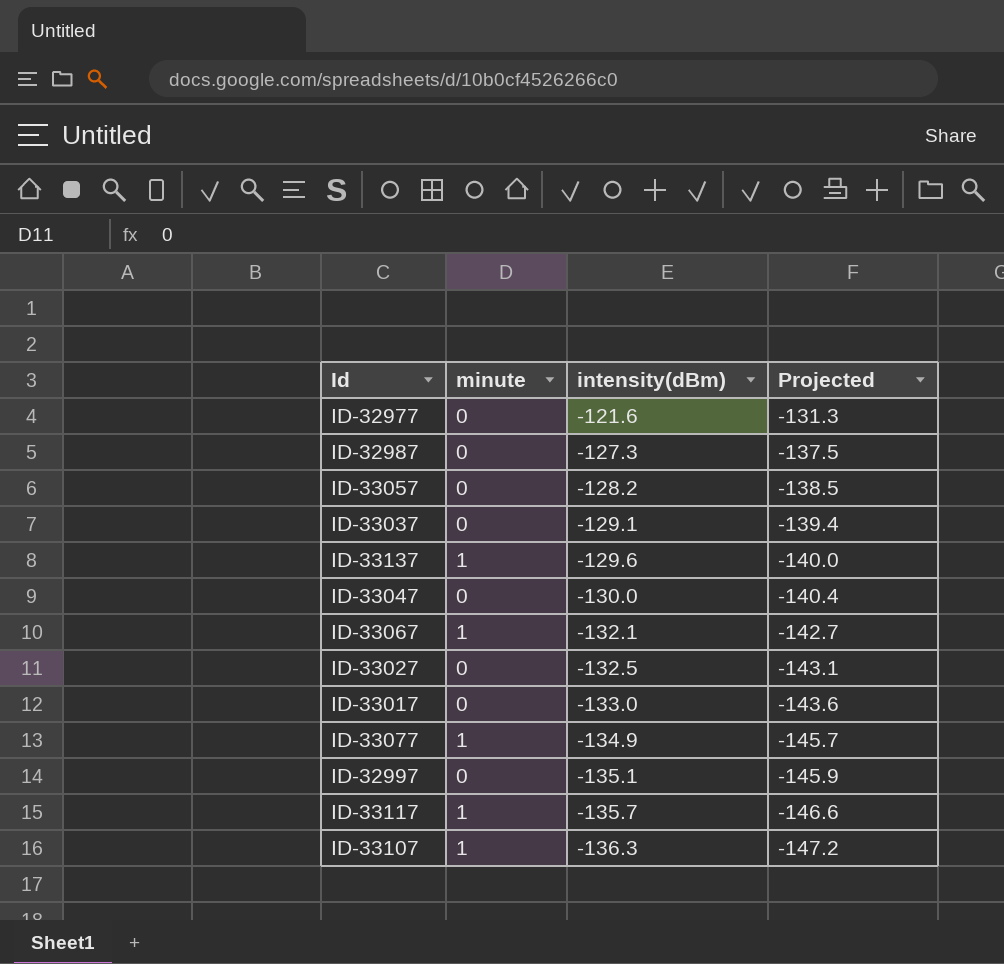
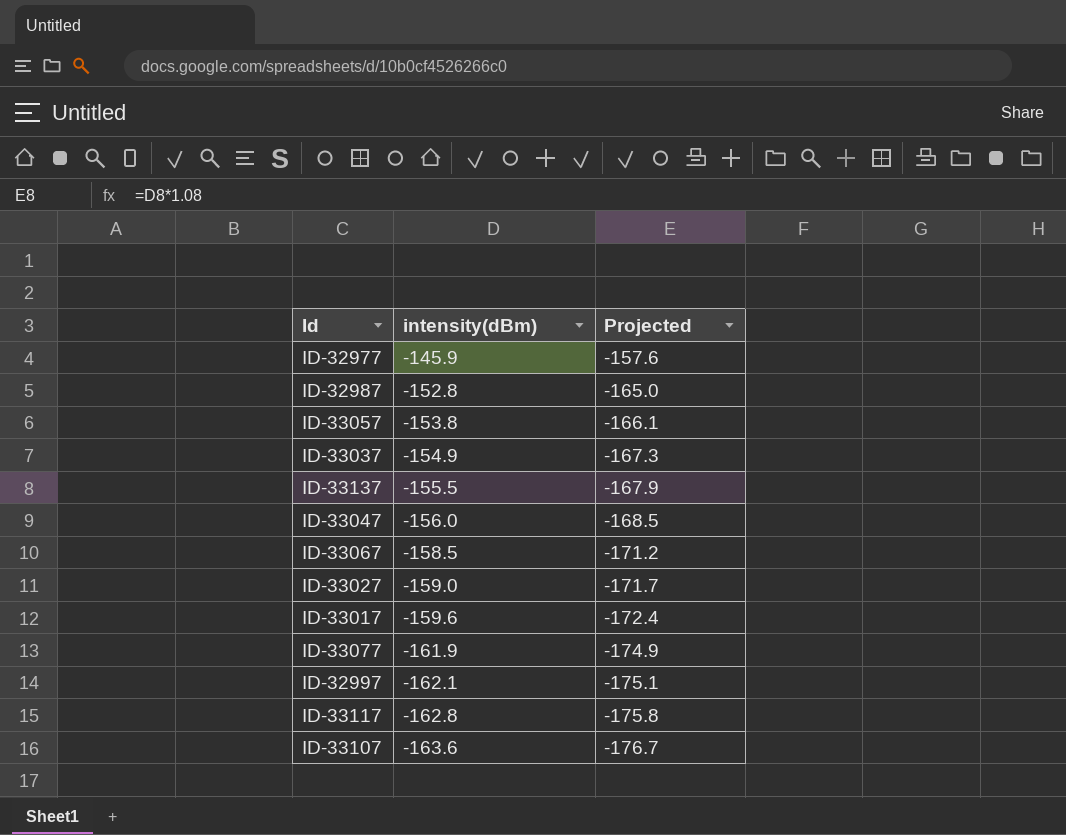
column minute | position: 2 -> none
ID-32977 | intensity(dBm): -121.6 -> -145.9
ID-32977 | Projected: -131.3 -> -157.6
ID-32987 | intensity(dBm): -127.3 -> -152.8
ID-32987 | Projected: -137.5 -> -165.0
ID-33057 | intensity(dBm): -128.2 -> -153.8
ID-33057 | Projected: -138.5 -> -166.1
ID-33037 | intensity(dBm): -129.1 -> -154.9
ID-33037 | Projected: -139.4 -> -167.3
ID-33137 | intensity(dBm): -129.6 -> -155.5
ID-33137 | Projected: -140.0 -> -167.9
ID-33047 | intensity(dBm): -130.0 -> -156.0
ID-33047 | Projected: -140.4 -> -168.5
ID-33067 | intensity(dBm): -132.1 -> -158.5
ID-33067 | Projected: -142.7 -> -171.2
ID-33027 | intensity(dBm): -132.5 -> -159.0
ID-33027 | Projected: -143.1 -> -171.7
ID-33017 | intensity(dBm): -133.0 -> -159.6
ID-33017 | Projected: -143.6 -> -172.4
ID-33077 | intensity(dBm): -134.9 -> -161.9
ID-33077 | Projected: -145.7 -> -174.9
ID-32997 | intensity(dBm): -135.1 -> -162.1
ID-32997 | Projected: -145.9 -> -175.1
ID-33117 | intensity(dBm): -135.7 -> -162.8
ID-33117 | Projected: -146.6 -> -175.8
ID-33107 | intensity(dBm): -136.3 -> -163.6
ID-33107 | Projected: -147.2 -> -176.7

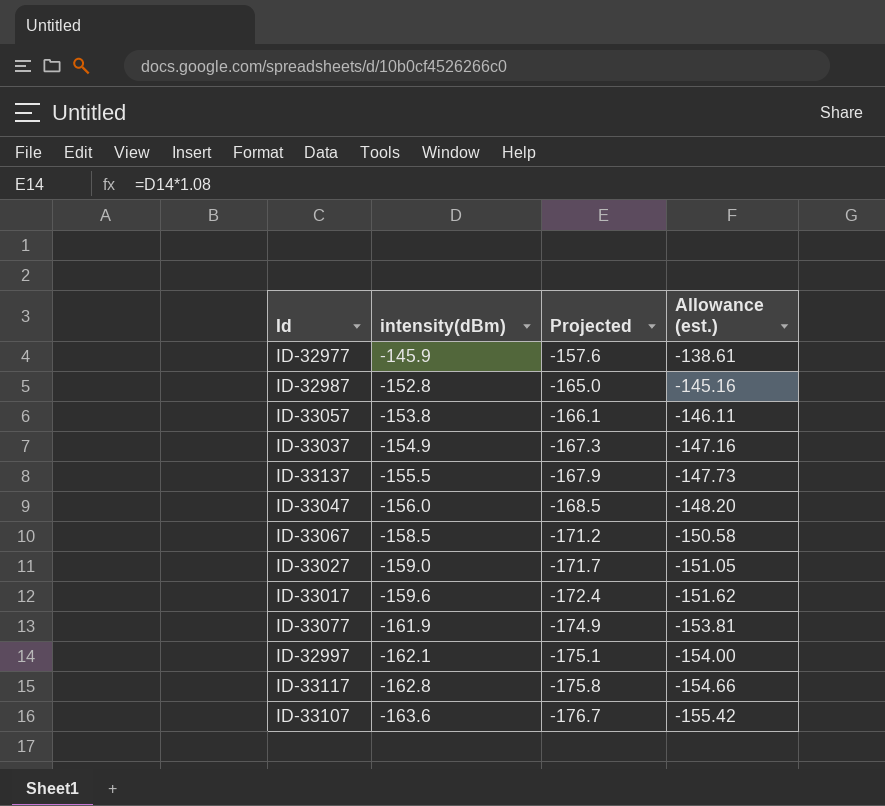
column Allowance (est.) | formula: none -> [intensity(dBm)] * 0.95

